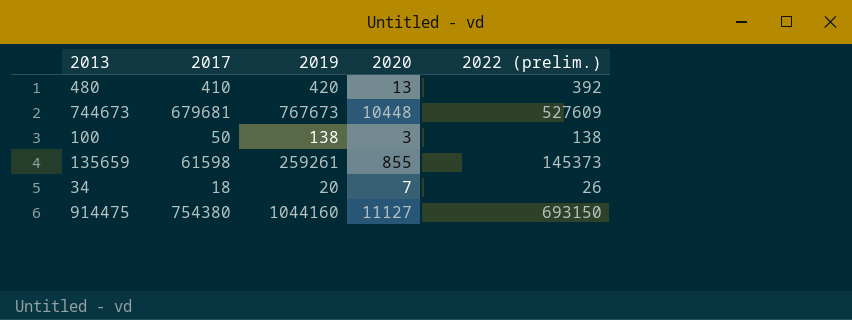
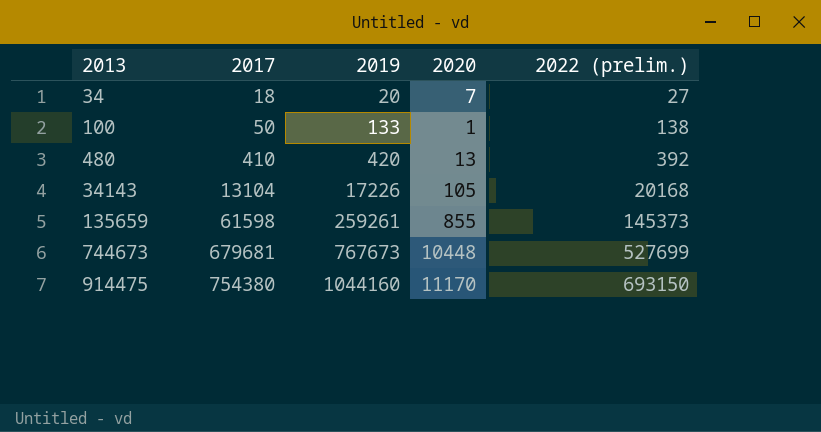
row order: none -> 2013 ascending
34 | 2022 (prelim.): 26 -> 27
100 | 2019: 138 -> 133
100 | 2020: 3 -> 1
row 34143: none -> 13104 | 17226 | 105 | 20168
744673 | 2022 (prelim.): 527609 -> 527699
914475 | 2020: 11127 -> 11170

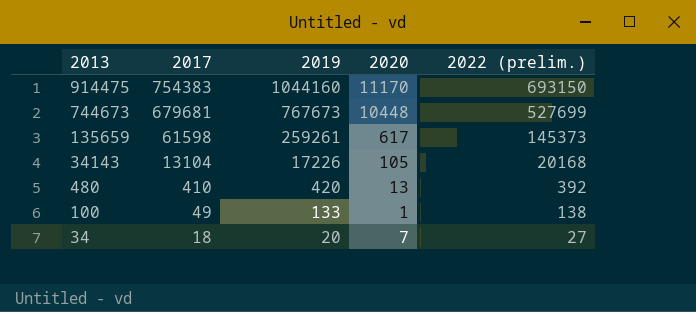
row order: 2013 ascending -> 2013 descending
914475 | 2017: 754380 -> 754383
135659 | 2020: 855 -> 617
100 | 2017: 50 -> 49

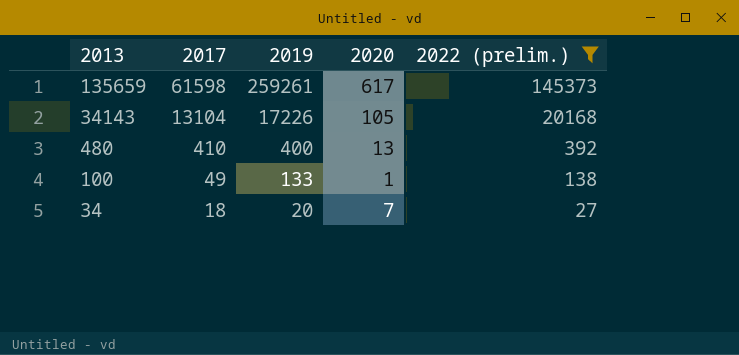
filter: none -> 2022 (prelim.) <= 145373
480 | 2019: 420 -> 400

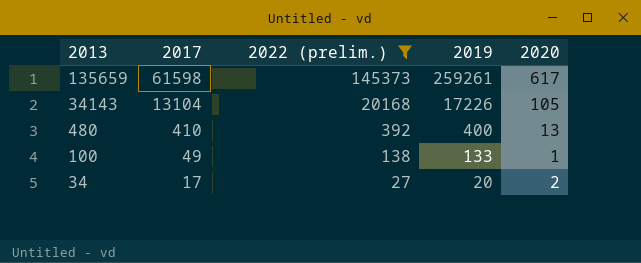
column 2022 (prelim.) | position: 5 -> 3
34 | 2017: 18 -> 17
34 | 2020: 7 -> 2

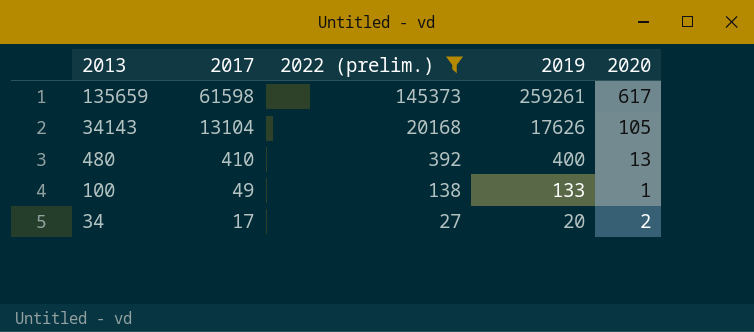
34143 | 2019: 17226 -> 17626

